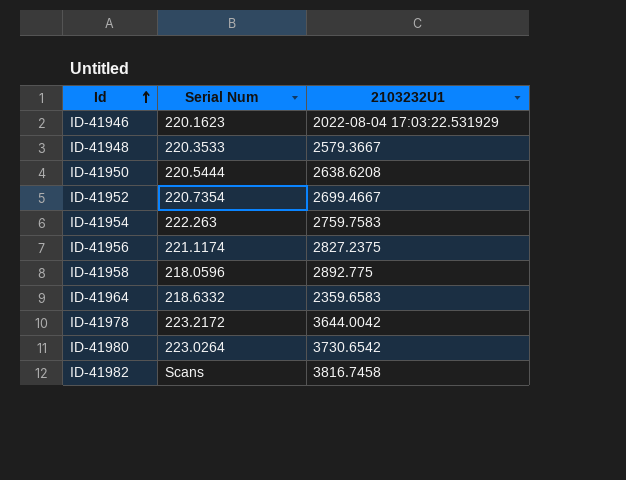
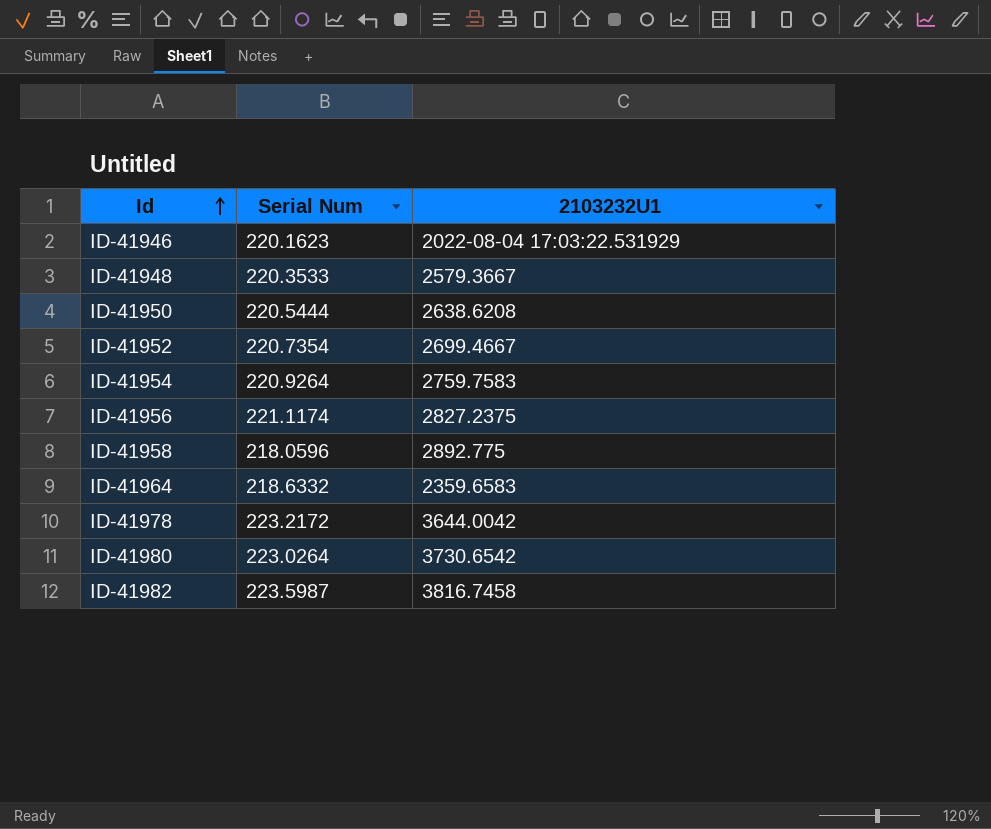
ID-41954 | Serial Num: 222.263 -> 220.9264
ID-41982 | Serial Num: Scans -> 223.5987

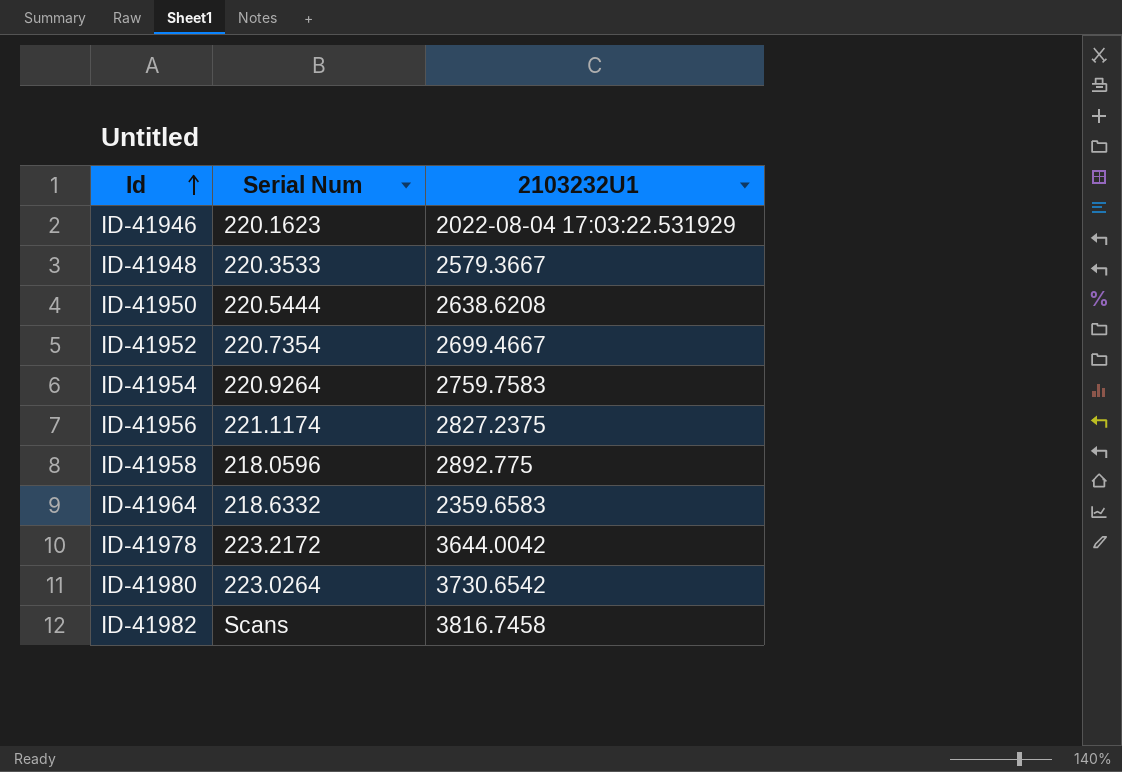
ID-41982 | Serial Num: 223.5987 -> Scans

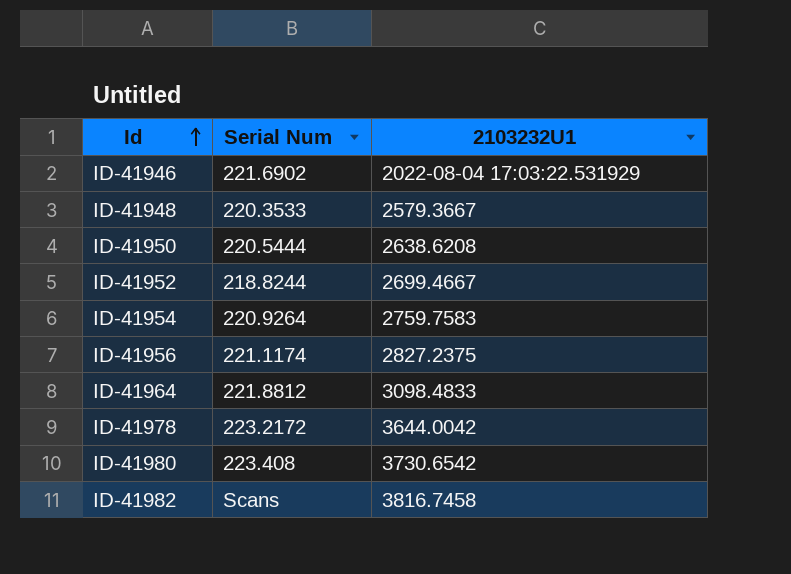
row ID-41958: 218.0596 | 2892.775 -> none
ID-41946 | Serial Num: 220.1623 -> 221.6902
ID-41952 | Serial Num: 220.7354 -> 218.8244
ID-41964 | Serial Num: 218.6332 -> 221.8812
ID-41964 | 2103232U1: 2359.6583 -> 3098.4833
ID-41980 | Serial Num: 223.0264 -> 223.408

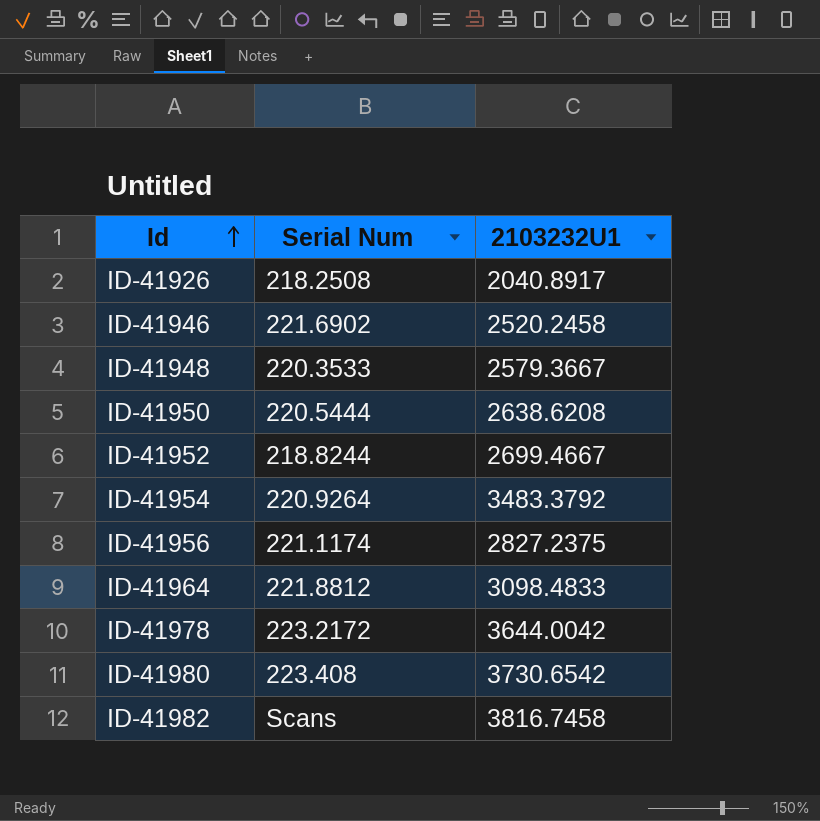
row ID-41926: none -> 218.2508 | 2040.8917
ID-41946 | 2103232U1: 2022-08-04 17:03:22.531929 -> 2520.2458
ID-41954 | 2103232U1: 2759.7583 -> 3483.3792

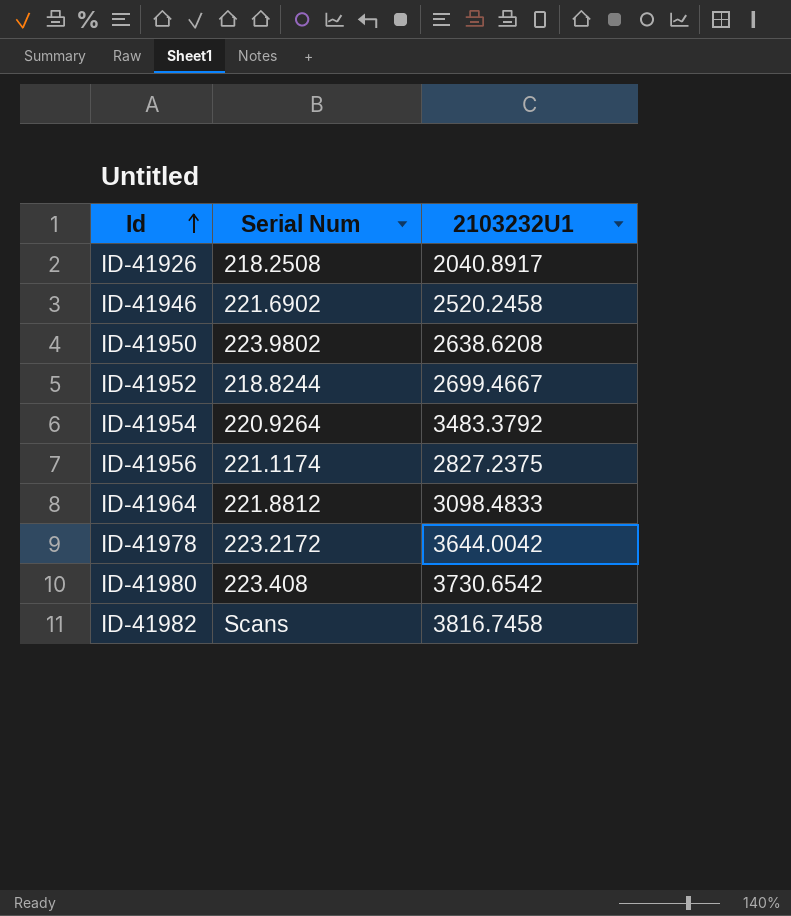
row ID-41948: 220.3533 | 2579.3667 -> none
ID-41950 | Serial Num: 220.5444 -> 223.9802

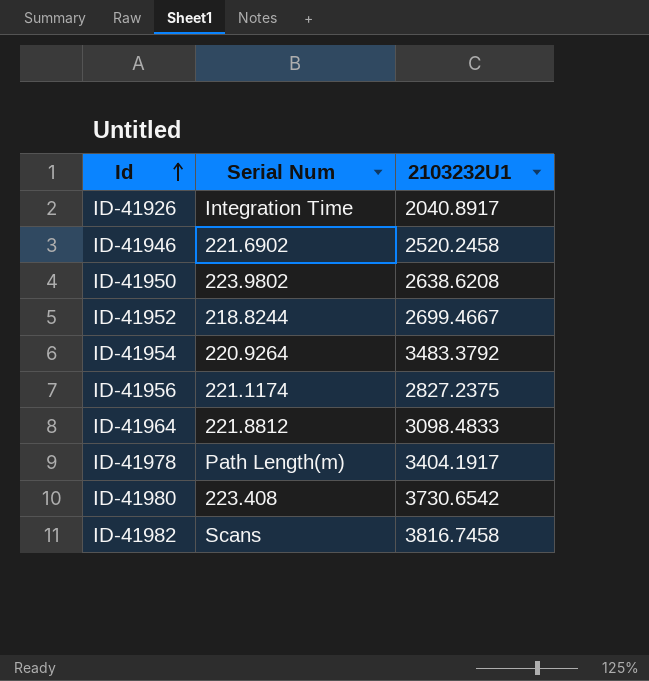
ID-41926 | Serial Num: 218.2508 -> Integration Time
ID-41978 | Serial Num: 223.2172 -> Path Length(m)
ID-41978 | 2103232U1: 3644.0042 -> 3404.1917

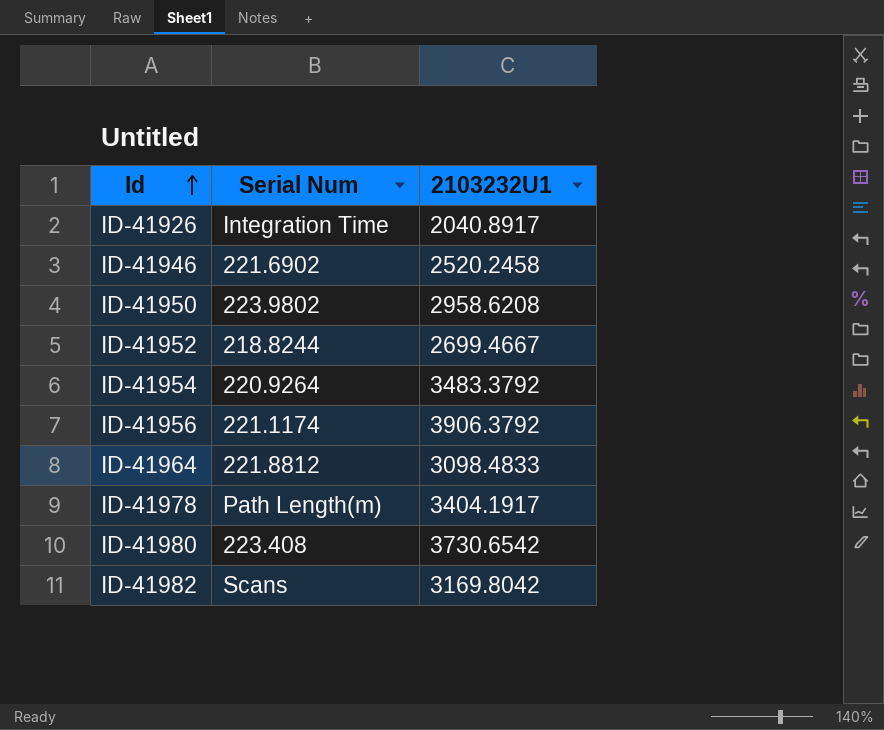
ID-41950 | 2103232U1: 2638.6208 -> 2958.6208
ID-41956 | 2103232U1: 2827.2375 -> 3906.3792
ID-41982 | 2103232U1: 3816.7458 -> 3169.8042

